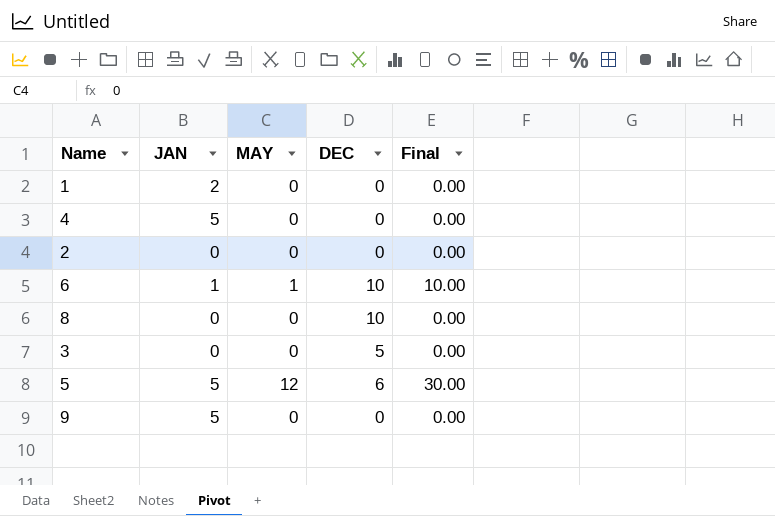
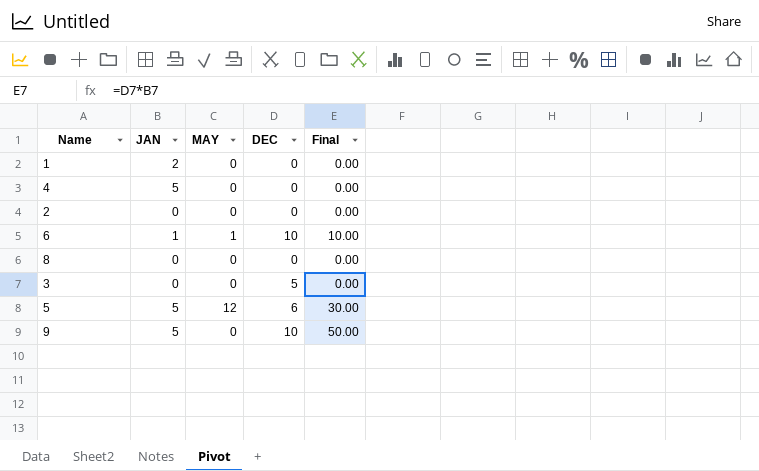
8 | DEC: 10 -> 0
9 | DEC: 0 -> 10
9 | Final: 0.00 -> 50.00

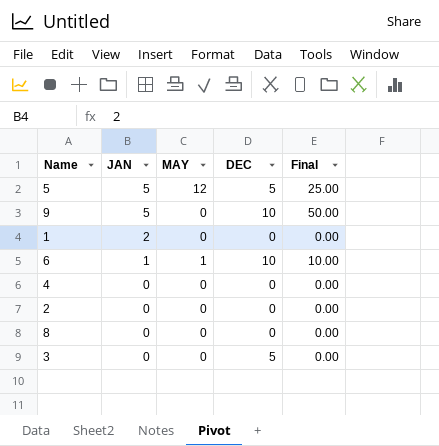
row order: none -> JAN descending
5 | DEC: 6 -> 5
5 | Final: 30.00 -> 25.00
4 | JAN: 5 -> 0

